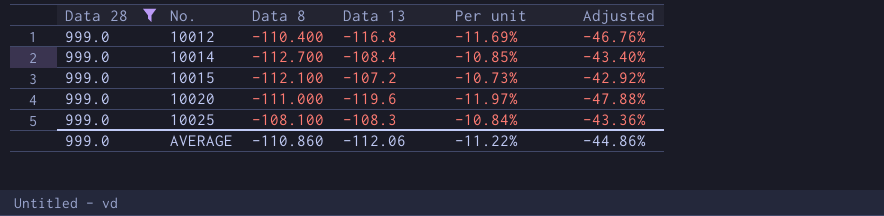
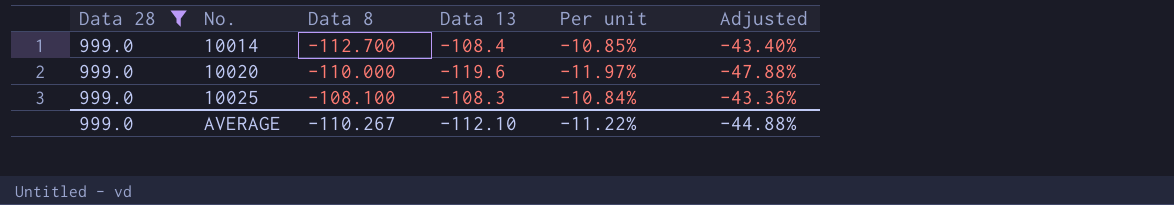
row 10012: 999.0 | -110.400 | -116.8 | -11.69% | -46.76% -> none
row 10015: 999.0 | -112.100 | -107.2 | -10.73% | -42.92% -> none
10020 | Data 8: -111.000 -> -110.000
AVERAGE | Data 8: -110.860 -> -110.267
AVERAGE | Data 13: -112.06 -> -112.10
AVERAGE | Adjusted: -44.86% -> -44.88%

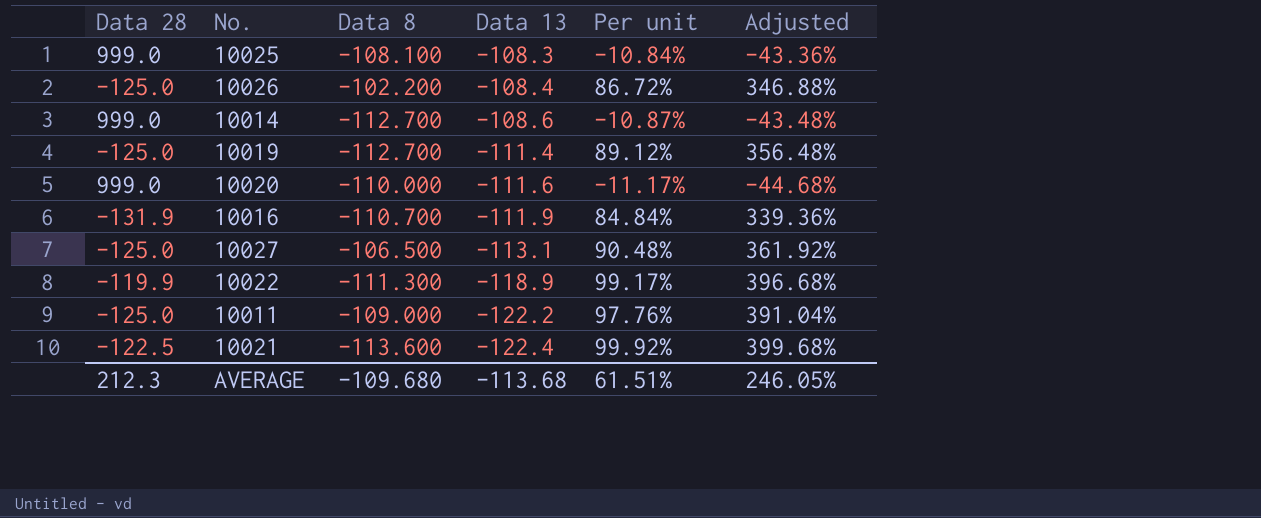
filter: Data 28 = 999.0 -> none
row order: No. ascending -> Data 13 descending
10014 | Data 13: -108.4 -> -108.6
10014 | Per unit: -10.85% -> -10.87%
10014 | Adjusted: -43.40% -> -43.48%
10020 | Data 13: -119.6 -> -111.6
10020 | Per unit: -11.97% -> -11.17%
10020 | Adjusted: -47.88% -> -44.68%
AVERAGE | Data 28: 999.0 -> 212.3
AVERAGE | Data 8: -110.267 -> -109.680
AVERAGE | Data 13: -112.10 -> -113.68
AVERAGE | Per unit: -11.22% -> 61.51%
AVERAGE | Adjusted: -44.88% -> 246.05%

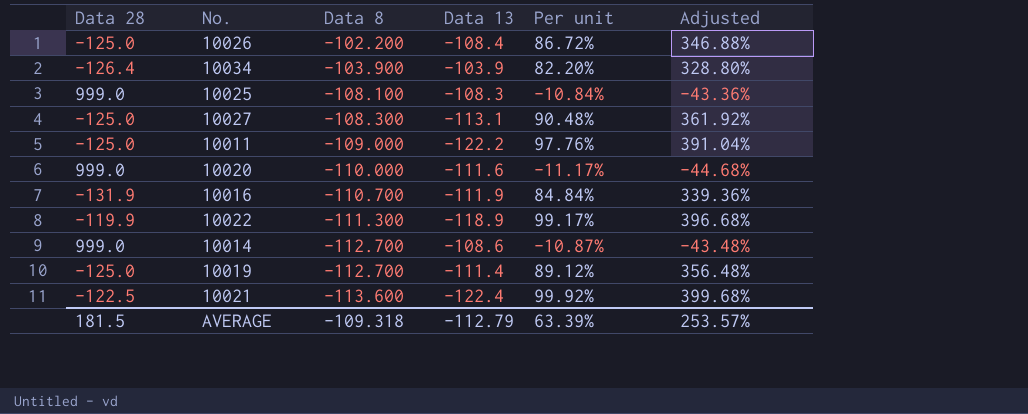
row order: Data 13 descending -> Data 8 descending
row 10034: none -> -126.4 | -103.900 | -103.9 | 82.20% | 328.80%
10027 | Data 8: -106.500 -> -108.300
AVERAGE | Data 28: 212.3 -> 181.5
AVERAGE | Data 8: -109.680 -> -109.318
AVERAGE | Data 13: -113.68 -> -112.79
AVERAGE | Per unit: 61.51% -> 63.39%
AVERAGE | Adjusted: 246.05% -> 253.57%

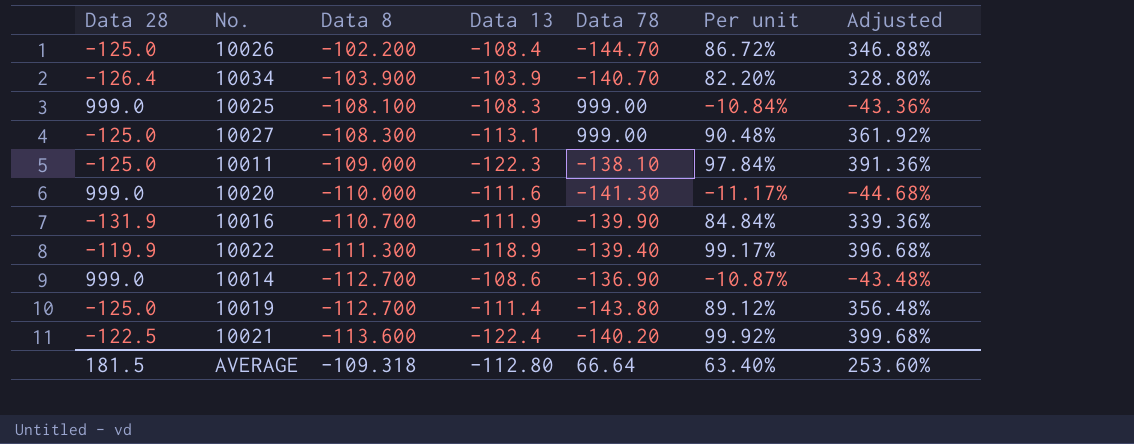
column Data 78 | position: none -> 5
10011 | Data 13: -122.2 -> -122.3
10011 | Per unit: 97.76% -> 97.84%
10011 | Adjusted: 391.04% -> 391.36%
AVERAGE | Data 13: -112.79 -> -112.80
AVERAGE | Per unit: 63.39% -> 63.40%
AVERAGE | Adjusted: 253.57% -> 253.60%

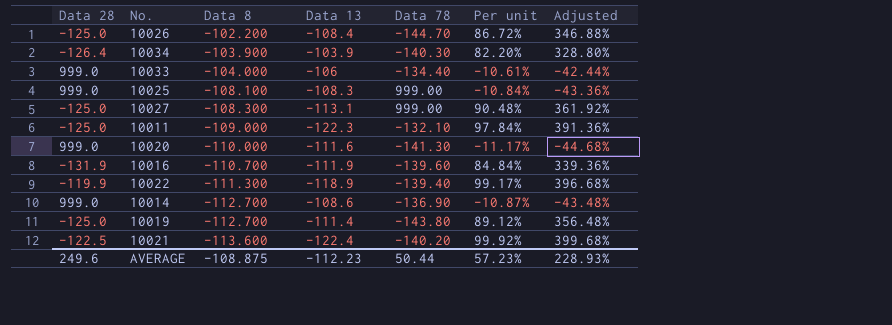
10034 | Data 78: -140.70 -> -140.30
row 10033: none -> 999.0 | -104.000 | -106 | -134.40 | -10.61% | -42.44%
10011 | Data 78: -138.10 -> -132.10
10016 | Data 78: -139.90 -> -139.60
AVERAGE | Data 28: 181.5 -> 249.6
AVERAGE | Data 8: -109.318 -> -108.875
AVERAGE | Data 13: -112.80 -> -112.23
AVERAGE | Data 78: 66.64 -> 50.44
AVERAGE | Per unit: 63.40% -> 57.23%
AVERAGE | Adjusted: 253.60% -> 228.93%

